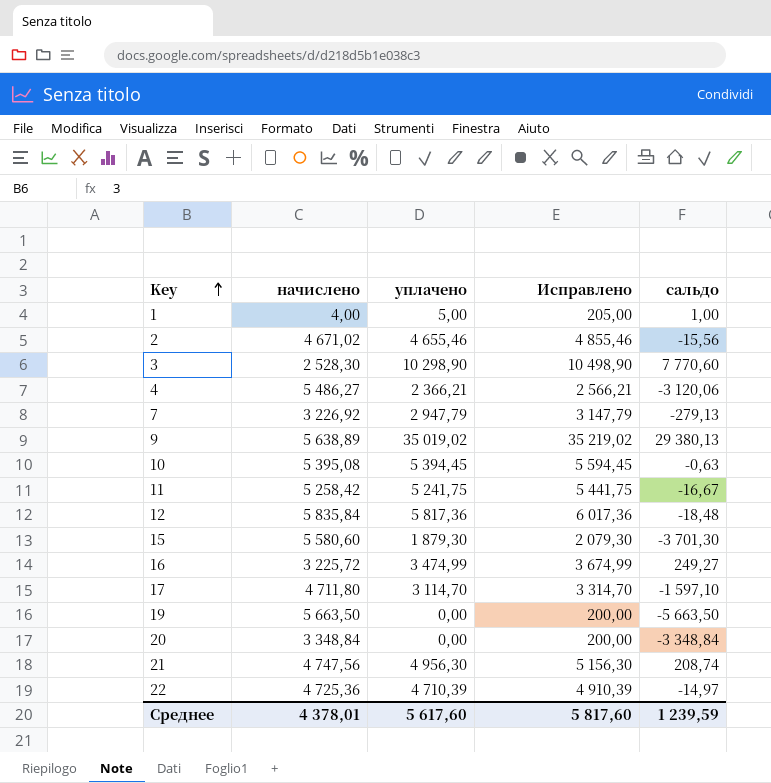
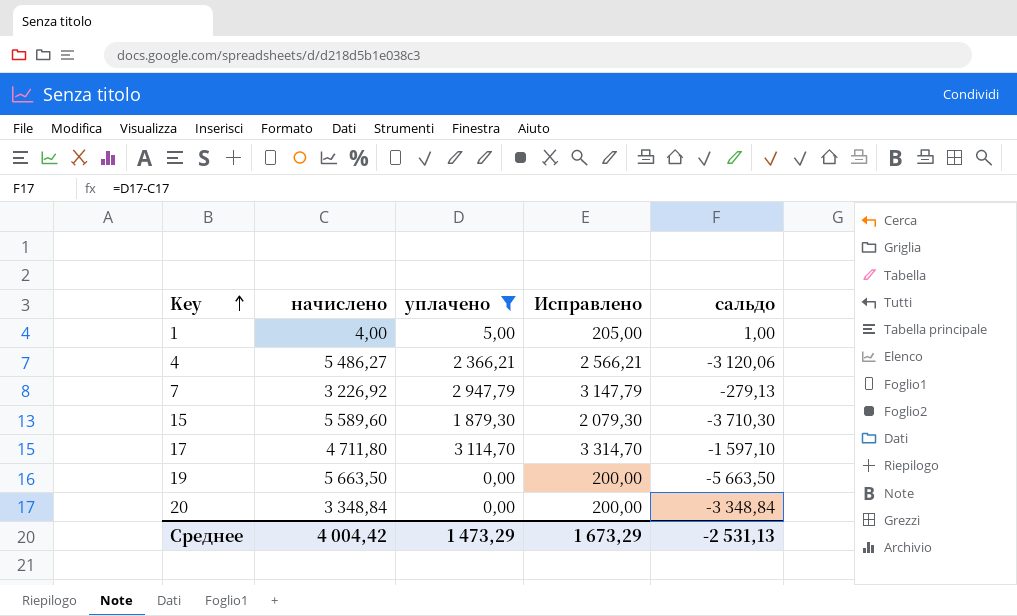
filter: none -> уплачено <= 3 114,70
15 | начислено: 5 580,60 -> 5 589,60
15 | сальдо: -3 701,30 -> -3 710,30
Среднее | начислено: 4 378,01 -> 4 004,42
Среднее | уплачено: 5 617,60 -> 1 473,29
Среднее | Исправлено: 5 817,60 -> 1 673,29
Среднее | сальдо: 1 239,59 -> -2 531,13

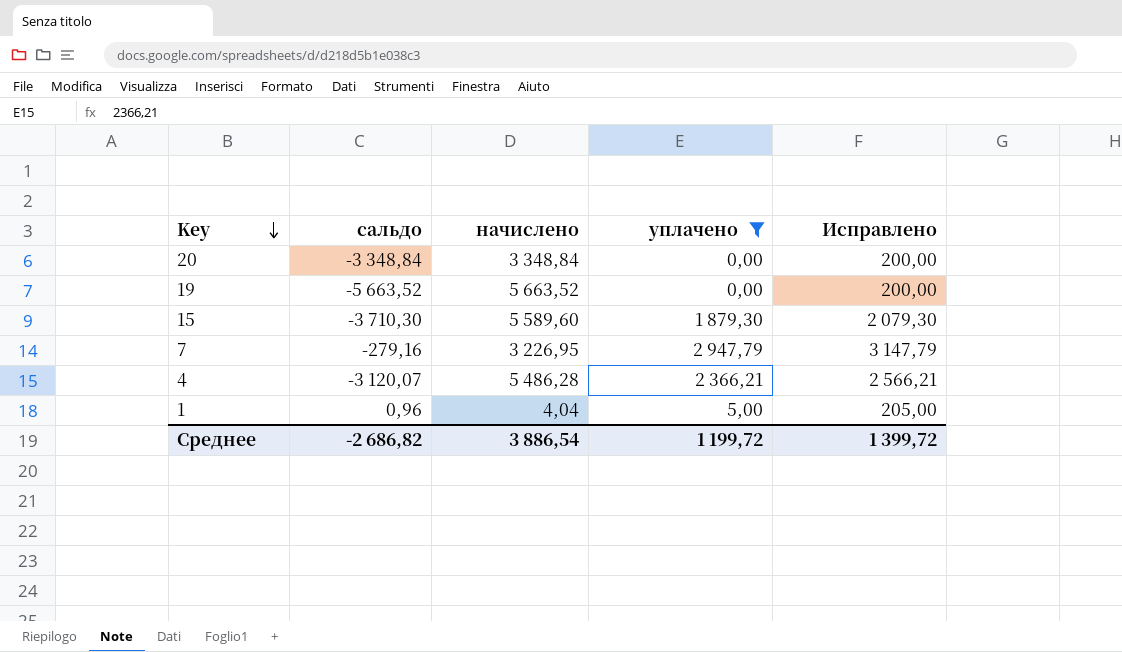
row order: Key ascending -> Key descending
column сальдо | position: 5 -> 2
row 17: 4 711,80 | 3 114,70 | 3 314,70 | -1 597,10 -> none
19 | сальдо: -5 663,50 -> -5 663,52
19 | начислено: 5 663,50 -> 5 663,52
7 | сальдо: -279,13 -> -279,16
7 | начислено: 3 226,92 -> 3 226,95
4 | сальдо: -3 120,06 -> -3 120,07
4 | начислено: 5 486,27 -> 5 486,28
1 | сальдо: 1,00 -> 0,96
1 | начислено: 4,00 -> 4,04
Среднее | сальдо: -2 531,13 -> -2 686,82
Среднее | начислено: 4 004,42 -> 3 886,54
Среднее | уплачено: 1 473,29 -> 1 199,72
Среднее | Исправлено: 1 673,29 -> 1 399,72

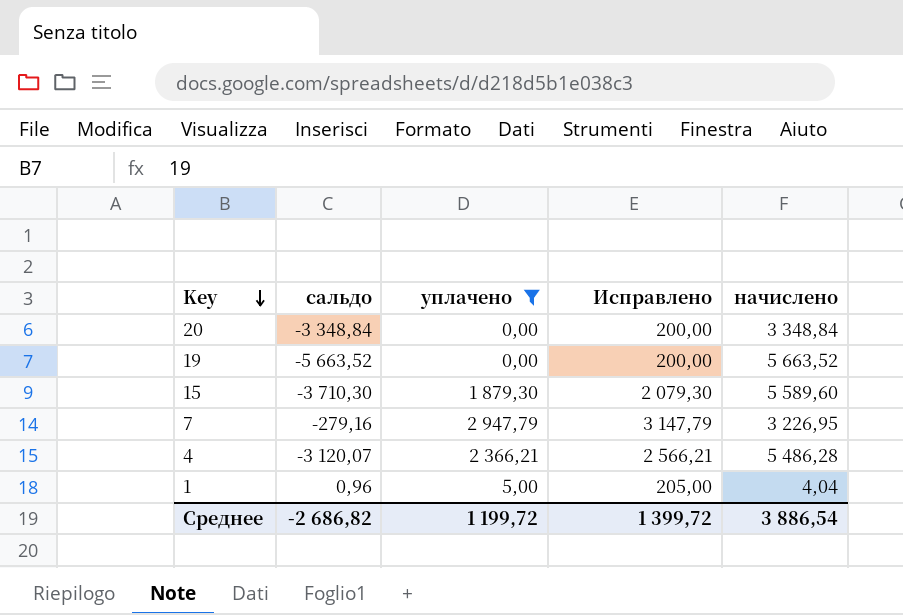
column начислено | position: 3 -> 5

